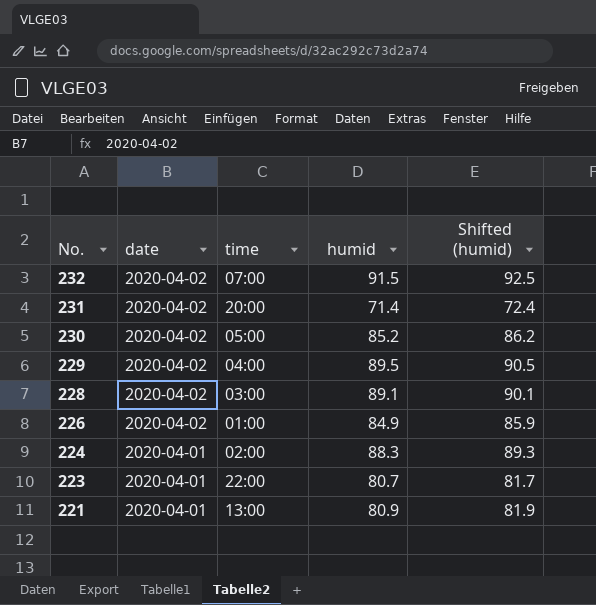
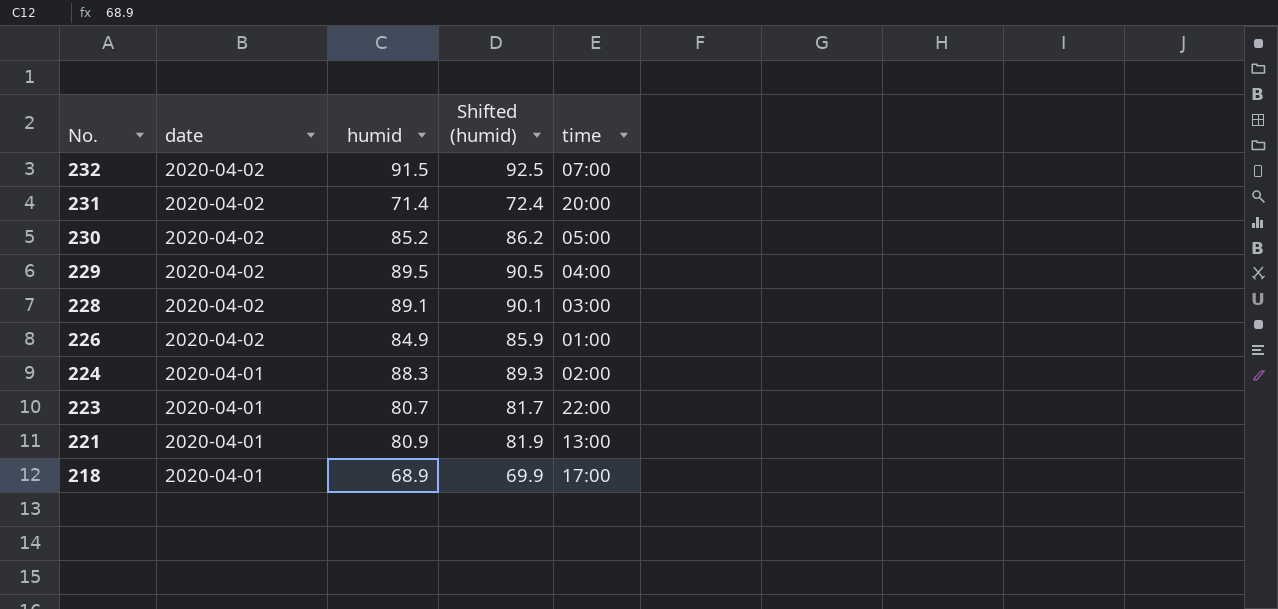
column time | position: 3 -> 5
row 218: none -> 2020-04-01 | 68.9 | 69.9 | 17:00

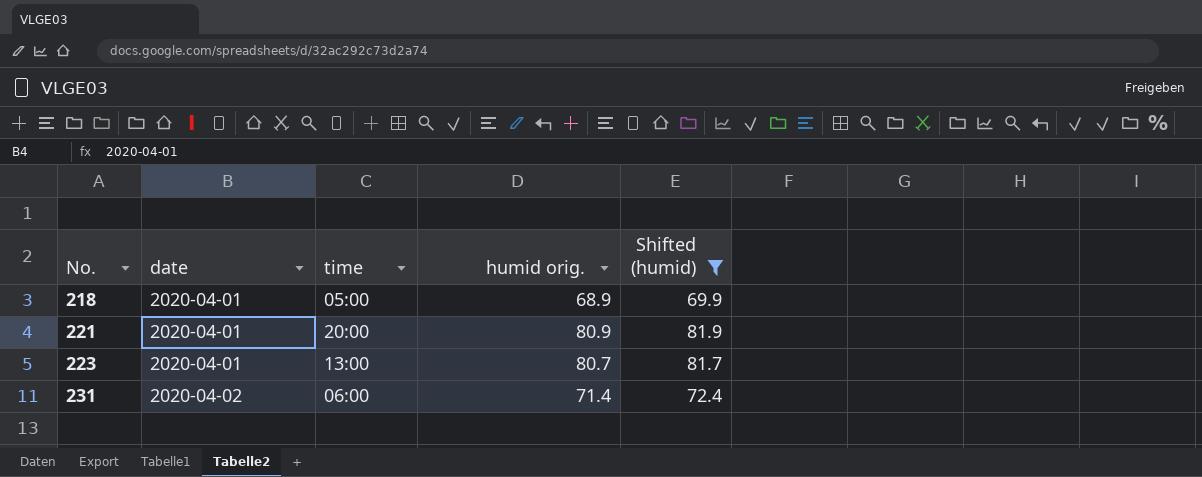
filter: none -> Shifted (humid) <= 81.9
row order: No. descending -> No. ascending
column time | position: 5 -> 3
column name: humid -> humid orig.
218 | time: 17:00 -> 05:00
221 | time: 13:00 -> 20:00
223 | time: 22:00 -> 13:00
231 | time: 20:00 -> 06:00

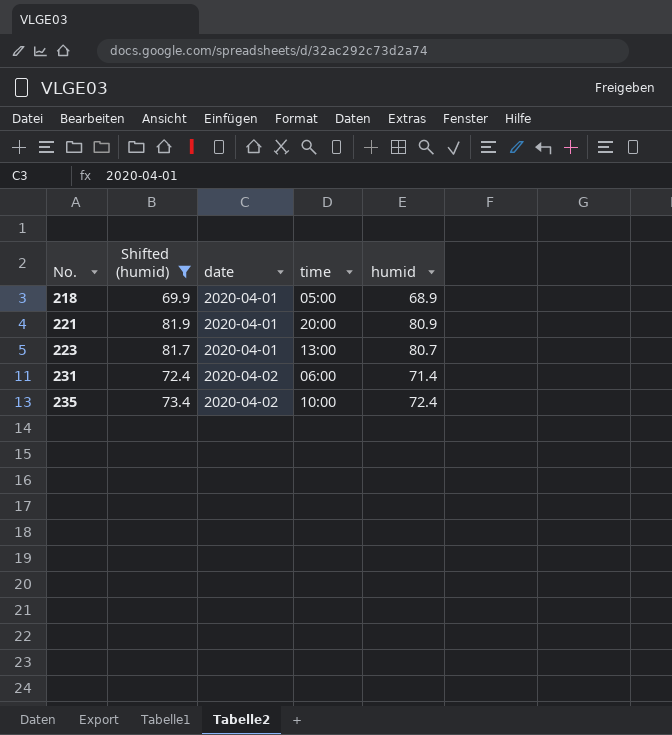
column Shifted (humid) | position: 5 -> 2
column name: humid orig. -> humid
row 235: none -> 73.4 | 2020-04-02 | 10:00 | 72.4

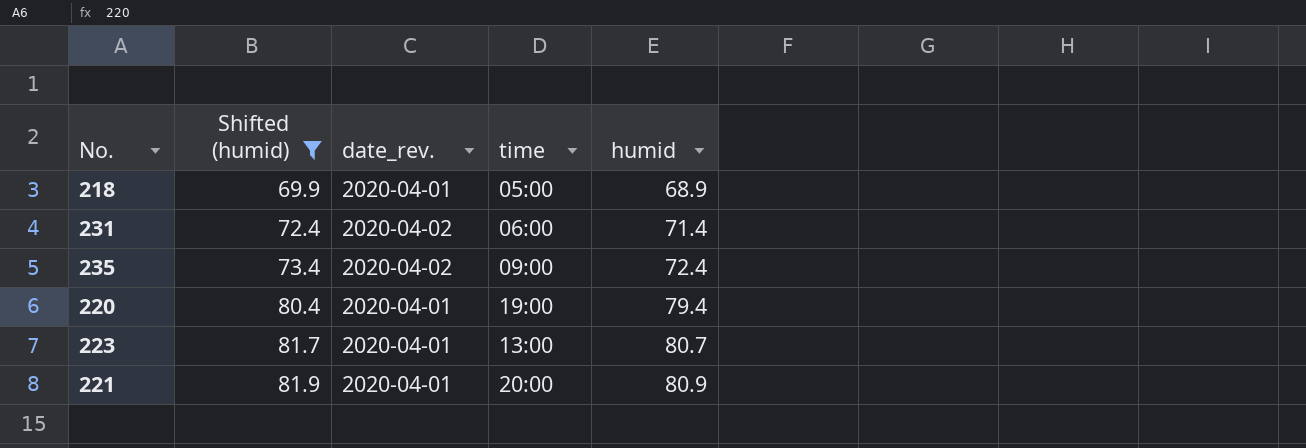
row order: No. ascending -> Shifted (humid) ascending
column name: date -> date_rev.
235 | time: 10:00 -> 09:00
row 220: none -> 80.4 | 2020-04-01 | 19:00 | 79.4

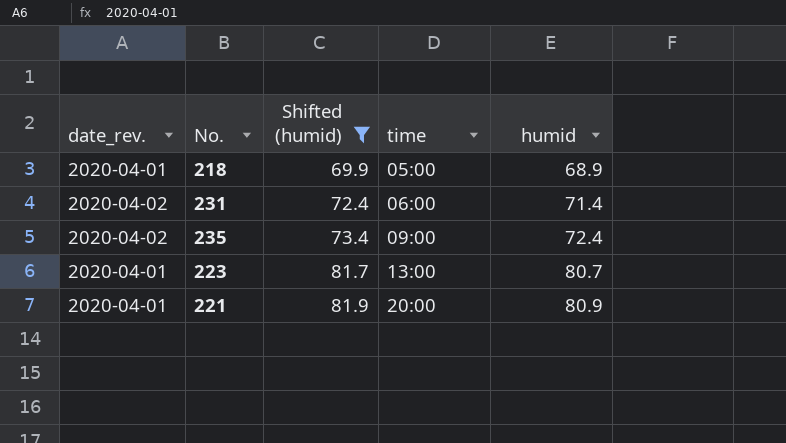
column date_rev. | position: 3 -> 1
row 220: 80.4 | 2020-04-01 | 19:00 | 79.4 -> none

